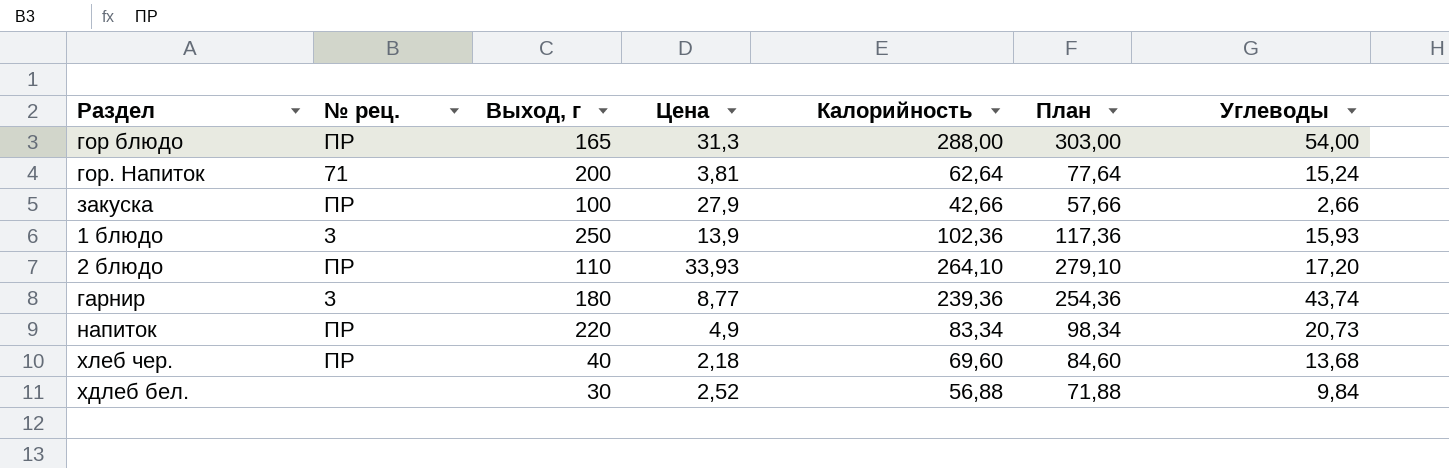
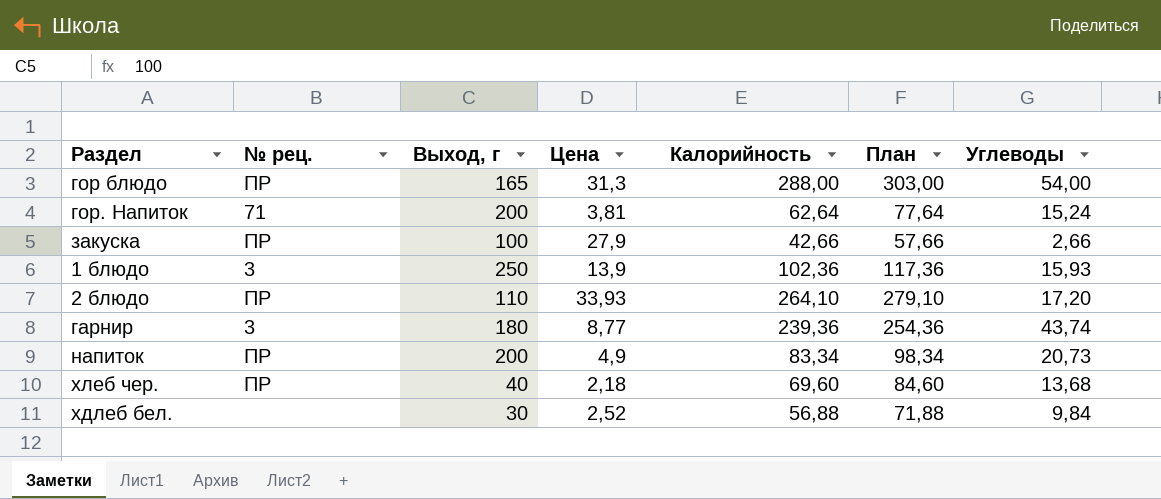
напиток | Выход, г: 220 -> 200

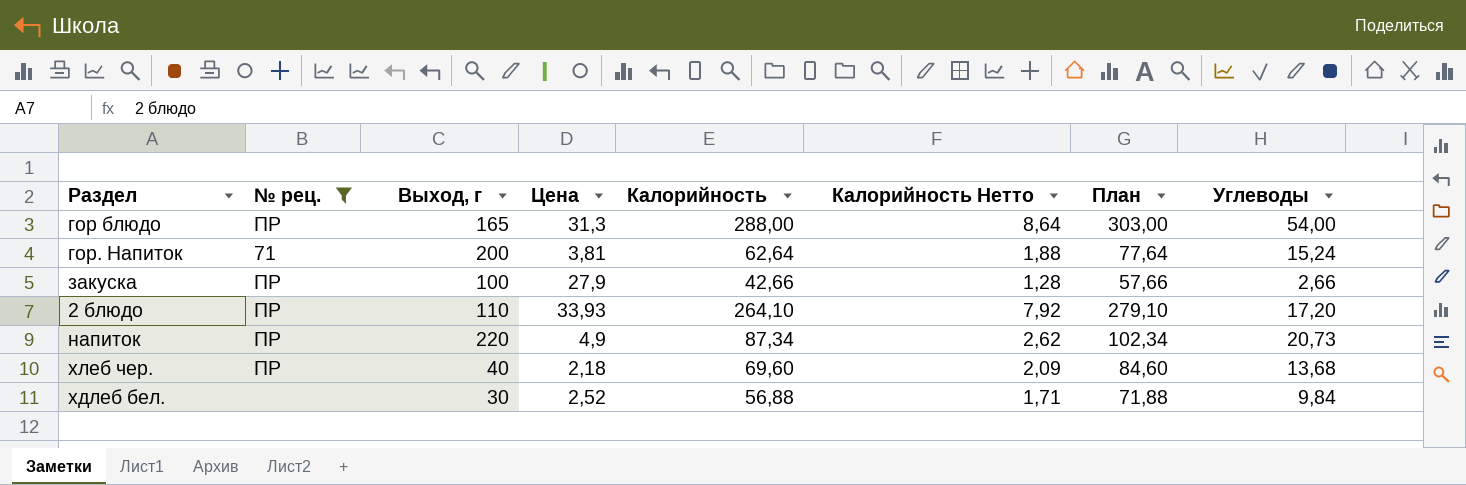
filter: none -> № рец. != 3
column Калорийность Нетто | formula: none -> [Калорийность] * 0,03
напиток | Выход, г: 200 -> 220
напиток | Калорийность: 83,34 -> 87,34
напиток | План: 98,34 -> 102,34

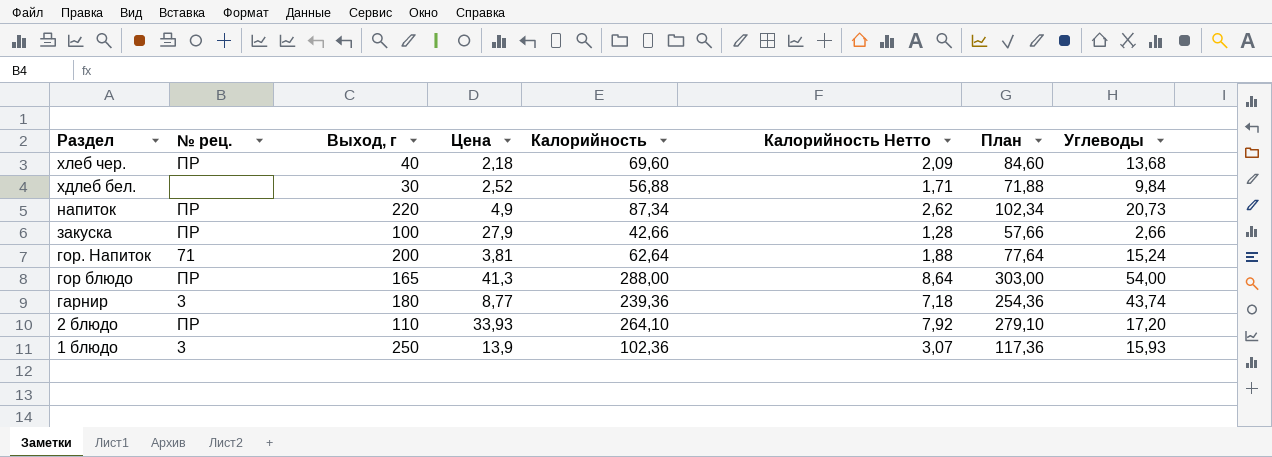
filter: № рец. != 3 -> none
row order: none -> Раздел descending
гор блюдо | Цена: 31,3 -> 41,3

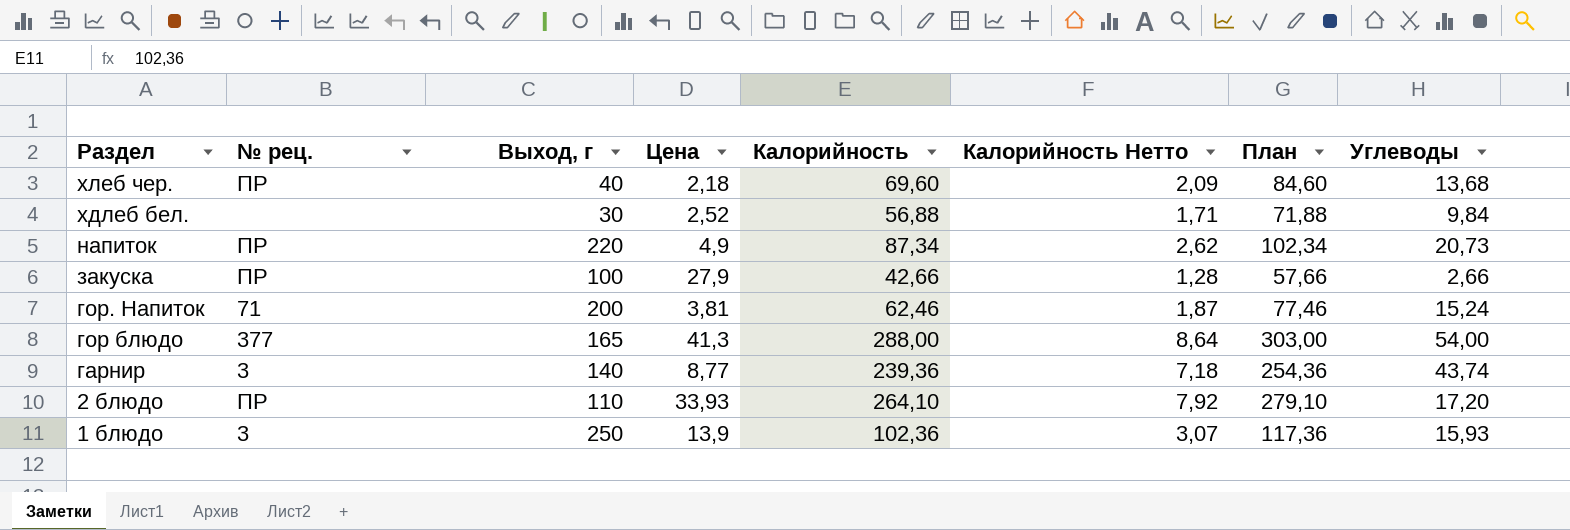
гор. Напиток | Калорийность: 62,64 -> 62,46
гор. Напиток | Калорийность Нетто: 1,88 -> 1,87
гор. Напиток | План: 77,64 -> 77,46
гор блюдо | № рец.: ПР -> 377
гарнир | Выход, г: 180 -> 140

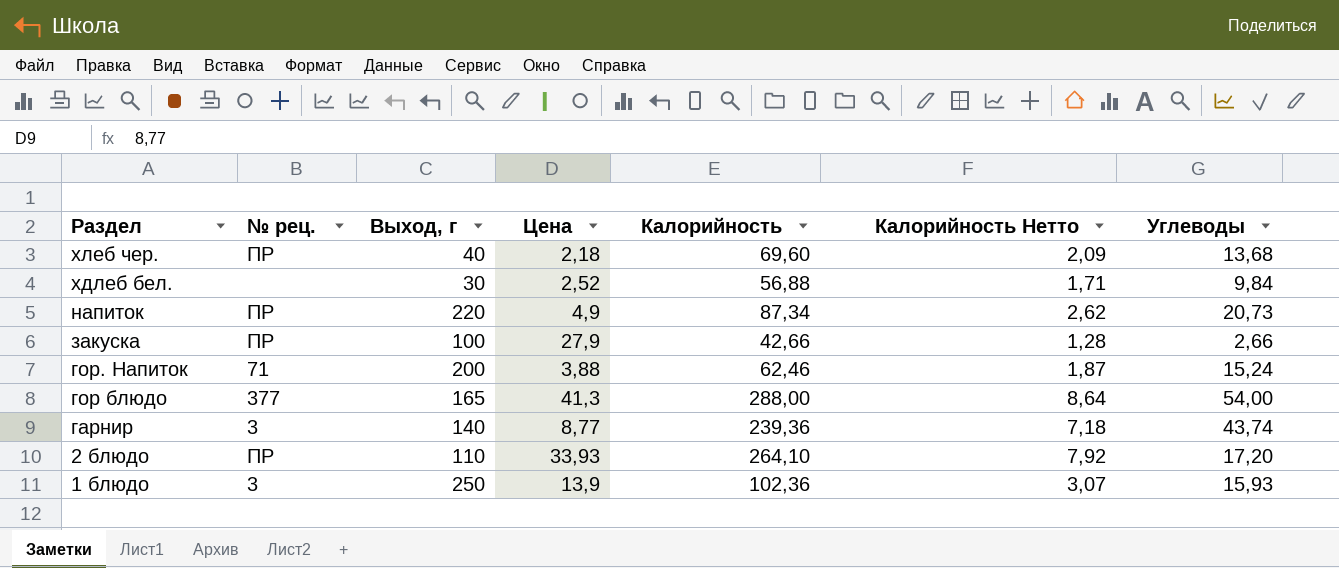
column План | formula: [Калорийность] + 15 -> none
гор. Напиток | Цена: 3,81 -> 3,88

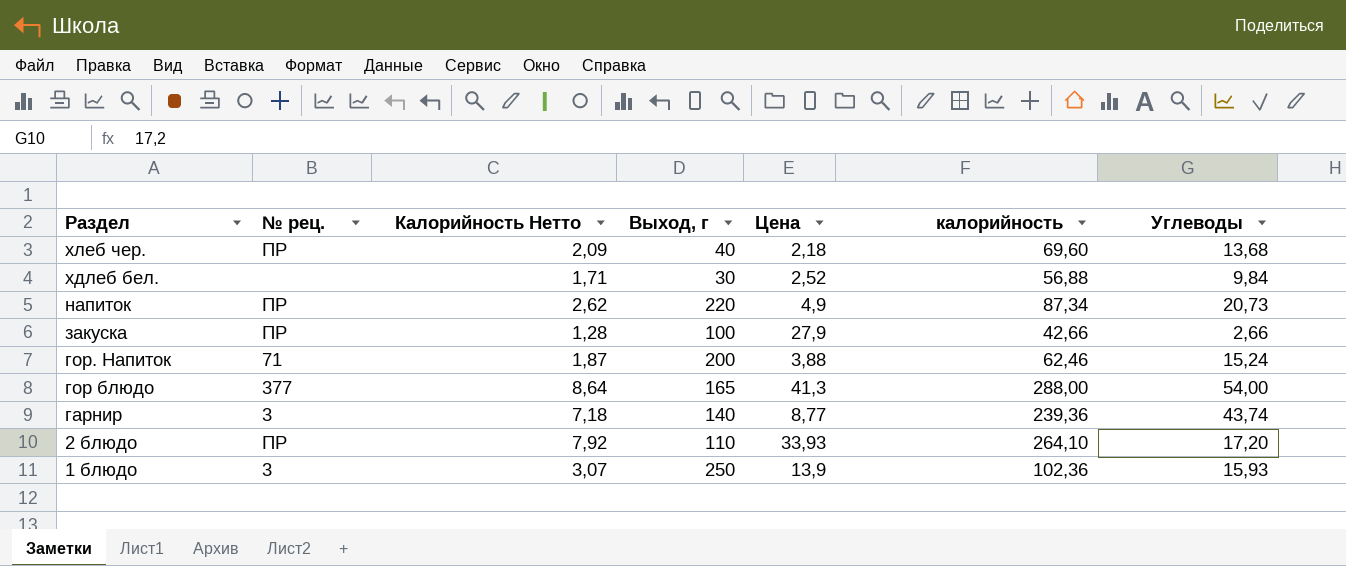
column Калорийность Нетто | position: 6 -> 3
column name: Калорийность -> калорийность

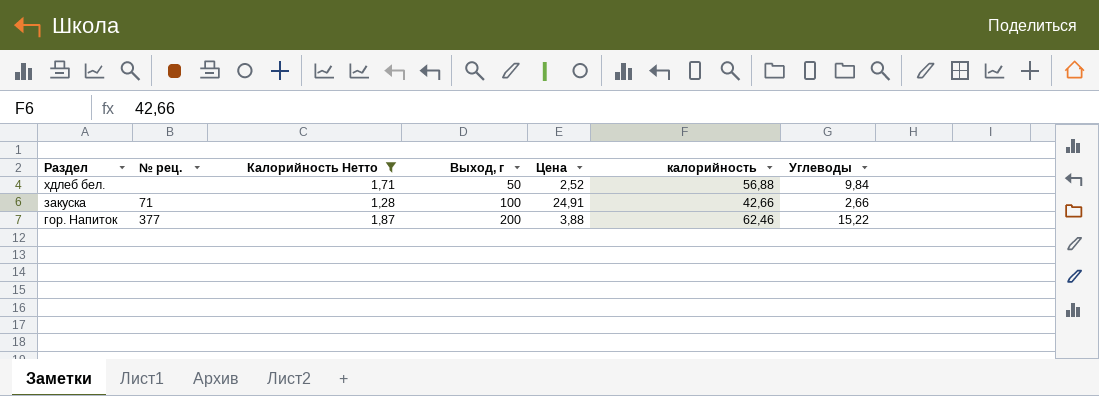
filter: none -> Калорийность Нетто <= 1,87
хдлеб бел. | Выход, г: 30 -> 50
закуска | № рец.: ПР -> 71
закуска | Цена: 27,9 -> 24,91
гор. Напиток | № рец.: 71 -> 377
гор. Напиток | Углеводы: 15,24 -> 15,22

